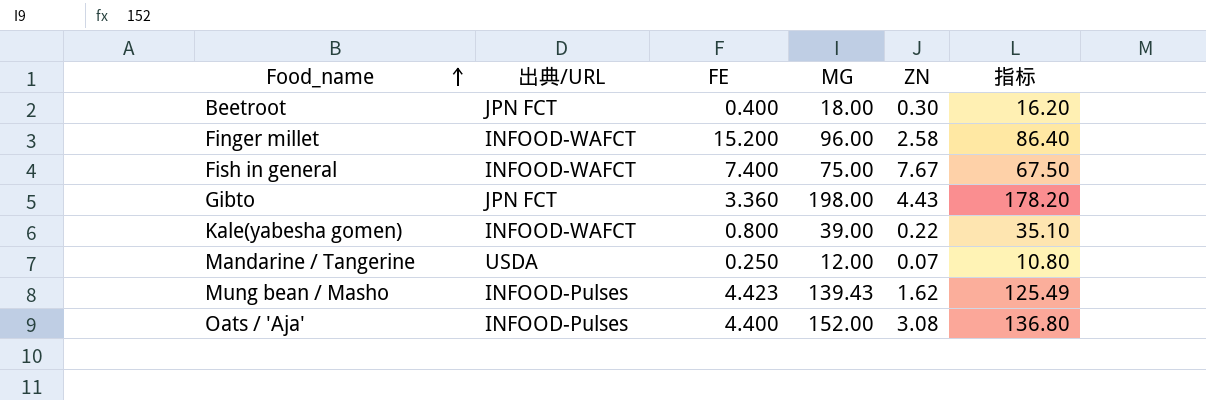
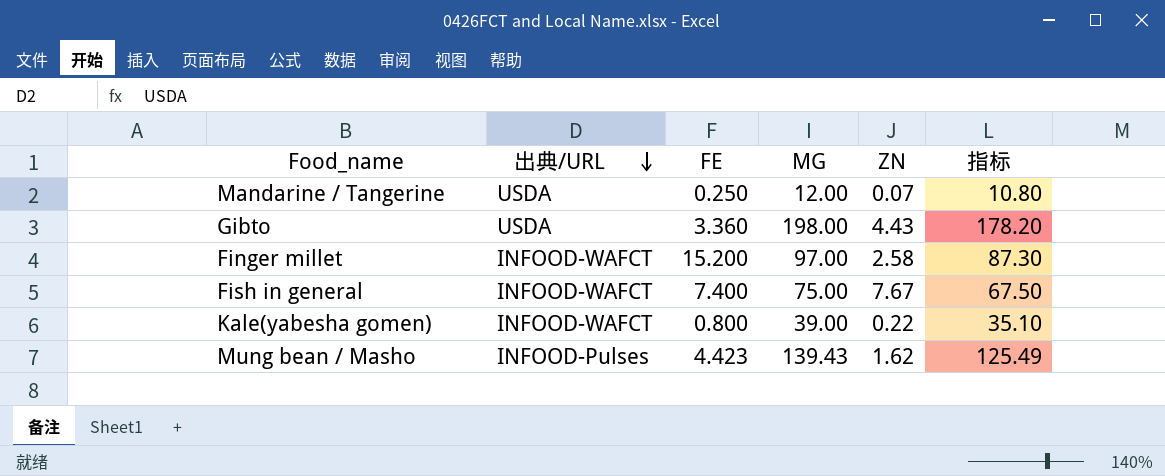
row order: Food_name ascending -> 出典/URL descending
row Beetroot: JPN FCT | 0.400 | 18.00 | 0.30 | 16.20 -> none
row Oats / 'Aja': INFOOD-Pulses | 4.400 | 152.00 | 3.08 | 136.80 -> none
Gibto | 出典/URL: JPN FCT -> USDA
Finger millet | MG: 96.00 -> 97.00
Finger millet | 指标: 86.40 -> 87.30

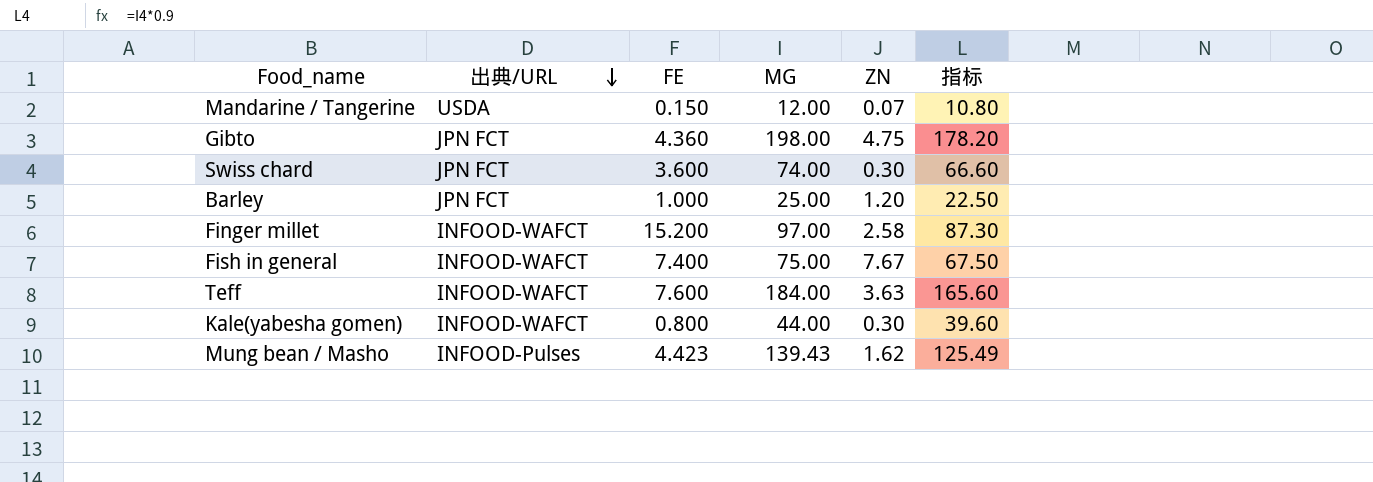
Mandarine / Tangerine | FE: 0.250 -> 0.150
Gibto | 出典/URL: USDA -> JPN FCT
Gibto | FE: 3.360 -> 4.360
Gibto | ZN: 4.43 -> 4.75
row Swiss chard: none -> JPN FCT | 3.600 | 74.00 | 0.30 | 66.60
row Barley: none -> JPN FCT | 1.000 | 25.00 | 1.20 | 22.50
row Teff: none -> INFOOD-WAFCT | 7.600 | 184.00 | 3.63 | 165.60
Kale(yabesha gomen) | MG: 39.00 -> 44.00
Kale(yabesha gomen) | ZN: 0.22 -> 0.30
Kale(yabesha gomen) | 指标: 35.10 -> 39.60

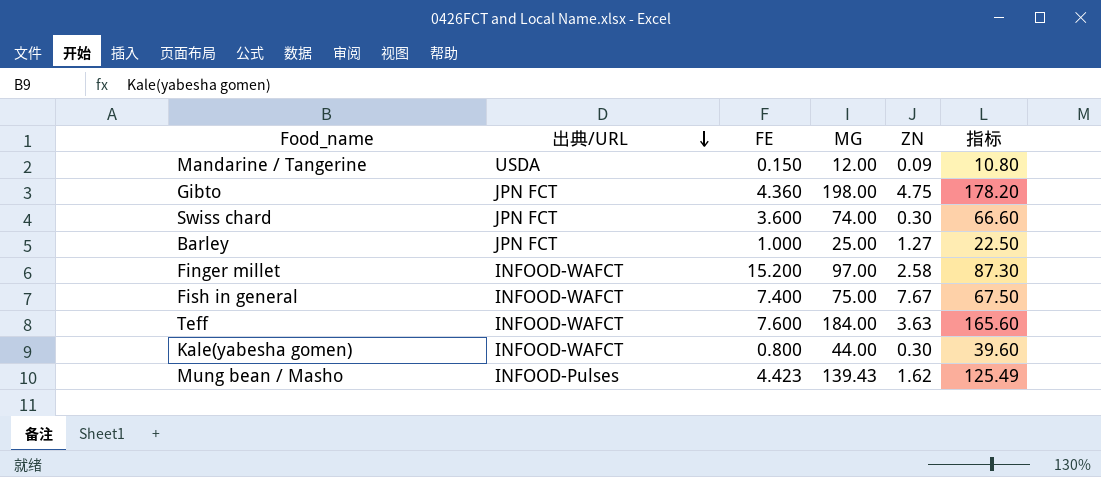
Mandarine / Tangerine | ZN: 0.07 -> 0.09
Barley | ZN: 1.20 -> 1.27

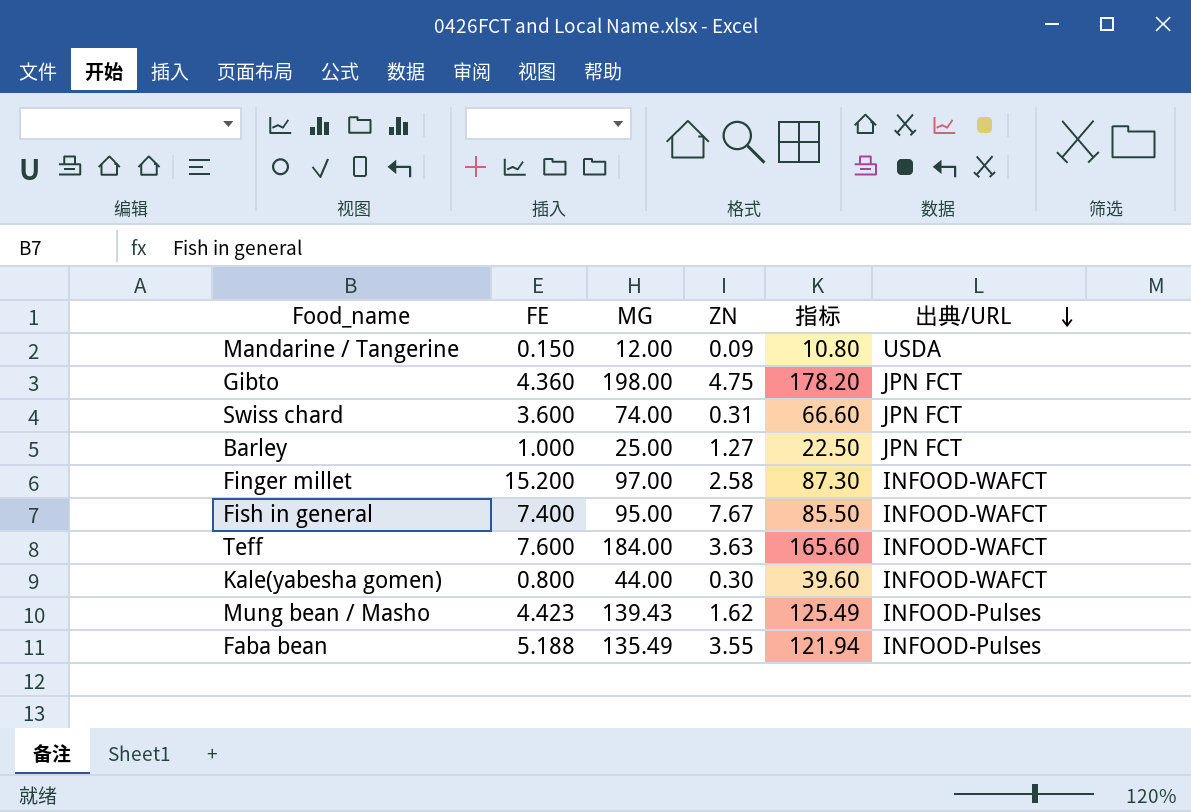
column 出典/URL | position: 2 -> 6
Swiss chard | ZN: 0.30 -> 0.31
Fish in general | MG: 75.00 -> 95.00
Fish in general | 指标: 67.50 -> 85.50
row Faba bean: none -> 5.188 | 135.49 | 3.55 | 121.94 | INFOOD-Pulses

